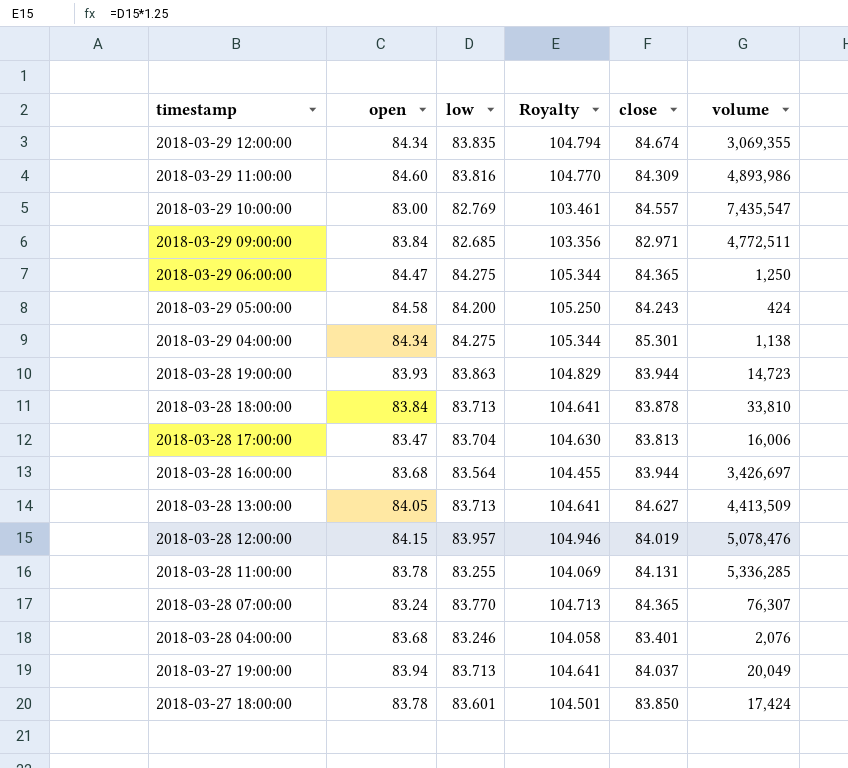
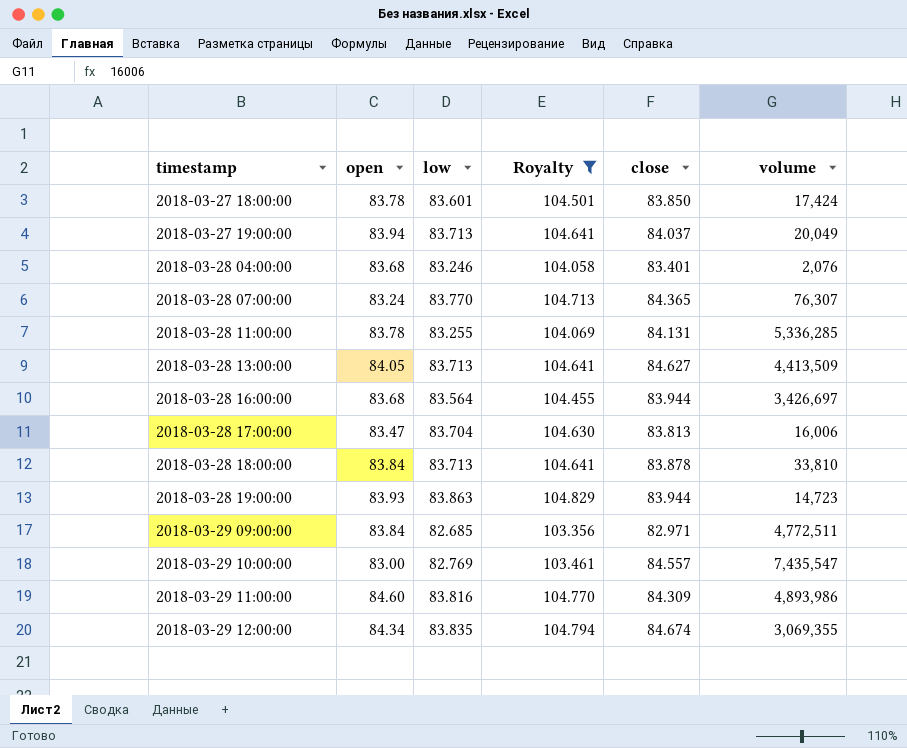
filter: none -> Royalty <= 104.829
row order: timestamp descending -> timestamp ascending

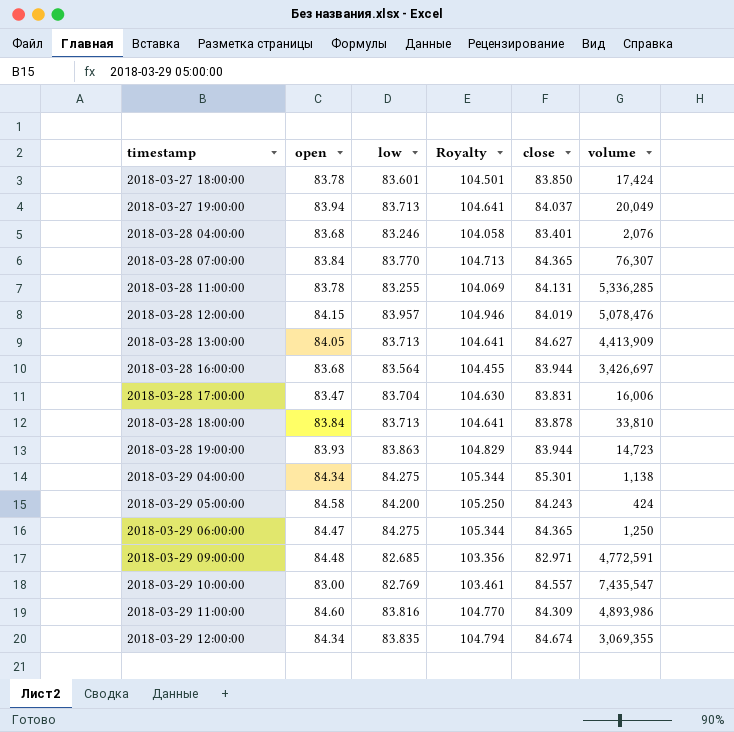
filter: Royalty <= 104.829 -> none
2018-03-28 07:00:00 | open: 83.24 -> 83.84
2018-03-28 13:00:00 | volume: 4,413,509 -> 4,413,909
2018-03-28 17:00:00 | close: 83.813 -> 83.831
2018-03-29 09:00:00 | open: 83.84 -> 84.48
2018-03-29 09:00:00 | volume: 4,772,511 -> 4,772,591

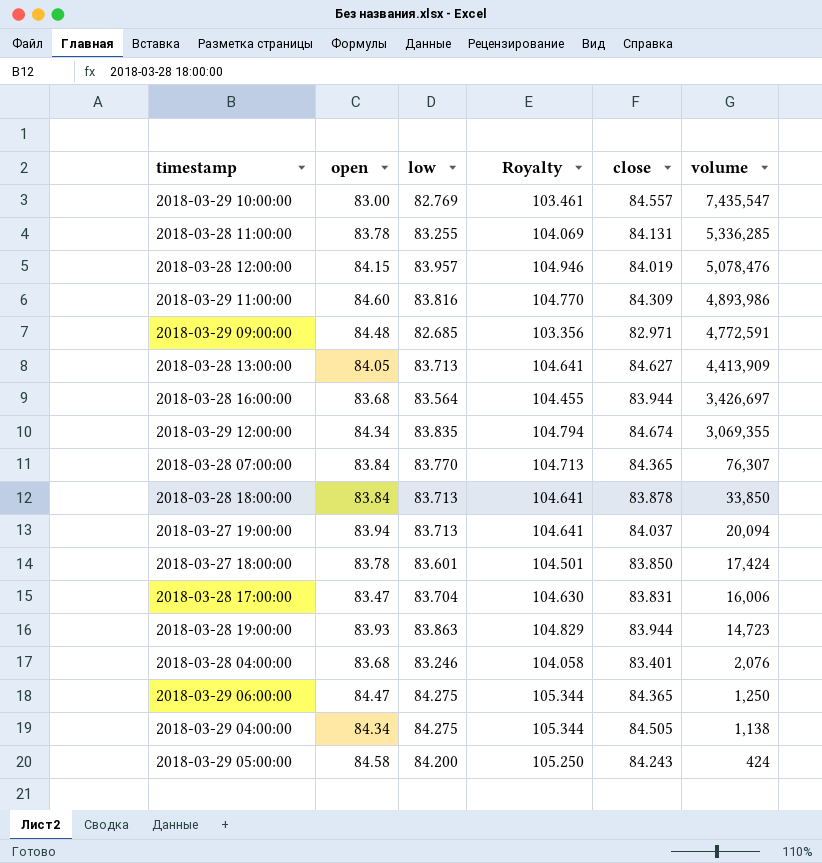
row order: timestamp ascending -> volume descending
2018-03-28 18:00:00 | volume: 33,810 -> 33,850
2018-03-27 19:00:00 | volume: 20,049 -> 20,094
2018-03-29 04:00:00 | close: 85.301 -> 84.505

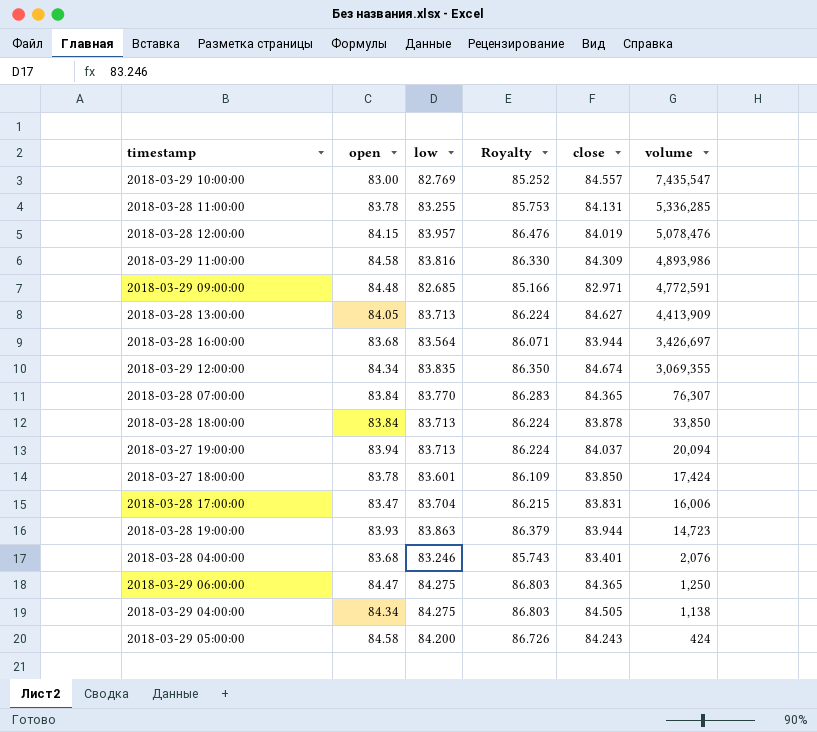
column Royalty | formula: [low] * 1.25 -> [low] * 1.03
2018-03-29 11:00:00 | open: 84.60 -> 84.58

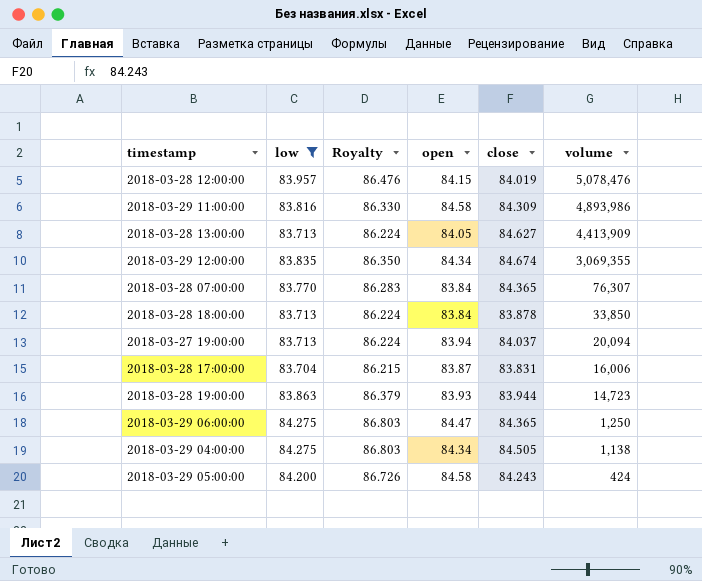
filter: none -> low >= 83.704
column open | position: 2 -> 4
2018-03-28 17:00:00 | open: 83.47 -> 83.87

